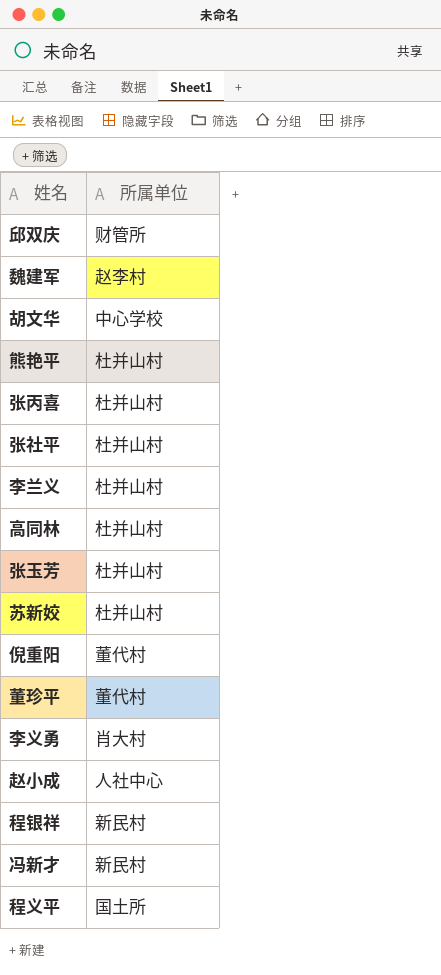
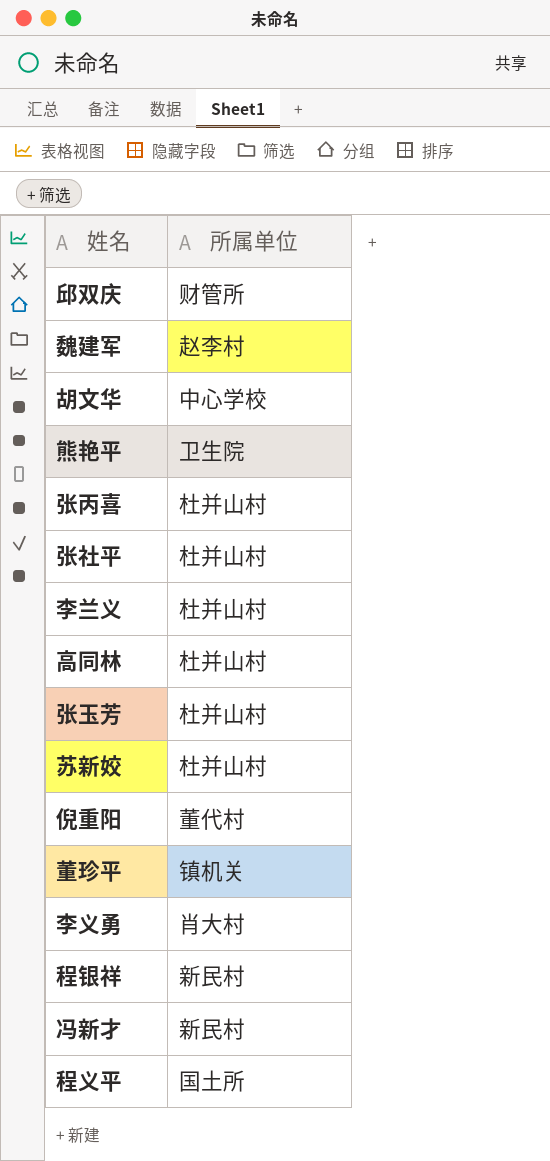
row 赵小成: 人社中心 -> none
熊艳平 | 所属单位: 杜并山村 -> 卫生院
董珍平 | 所属单位: 董代村 -> 镇机关

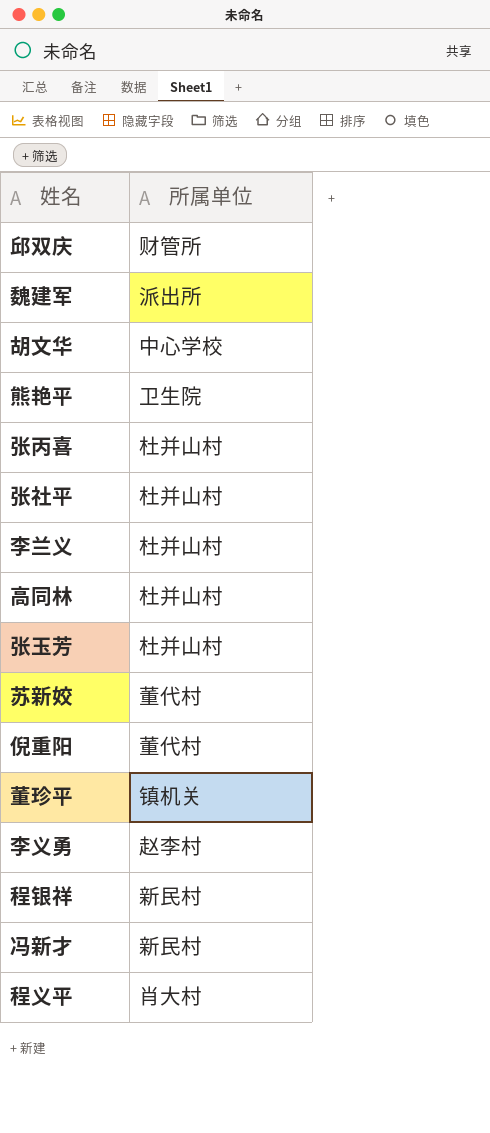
魏建军 | 所属单位: 赵李村 -> 派出所
苏新姣 | 所属单位: 杜并山村 -> 董代村
李义勇 | 所属单位: 肖大村 -> 赵李村
程义平 | 所属单位: 国土所 -> 肖大村

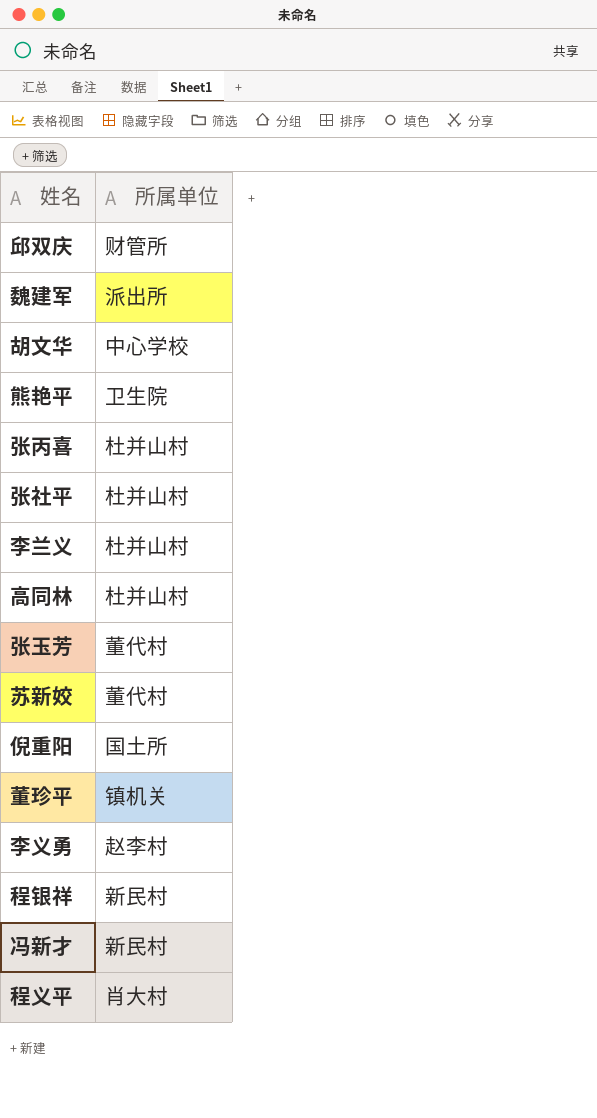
张玉芳 | 所属单位: 杜并山村 -> 董代村
倪重阳 | 所属单位: 董代村 -> 国土所

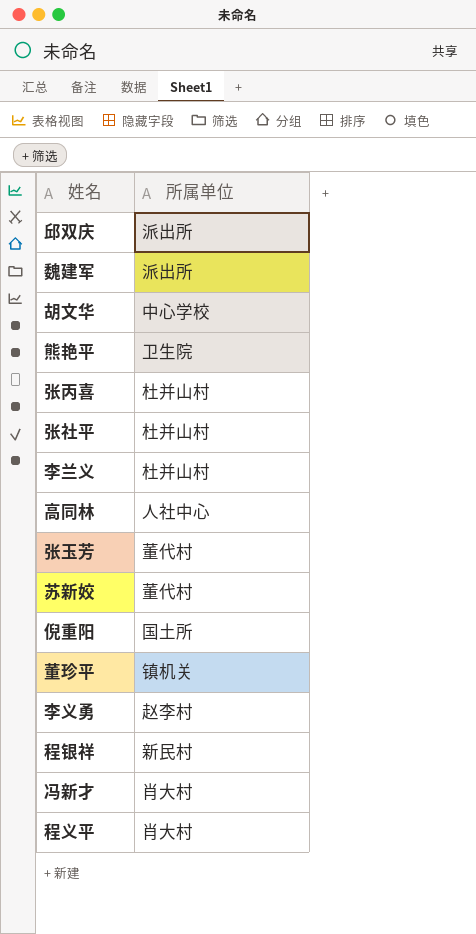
邱双庆 | 所属单位: 财管所 -> 派出所
高同林 | 所属单位: 杜并山村 -> 人社中心
冯新才 | 所属单位: 新民村 -> 肖大村

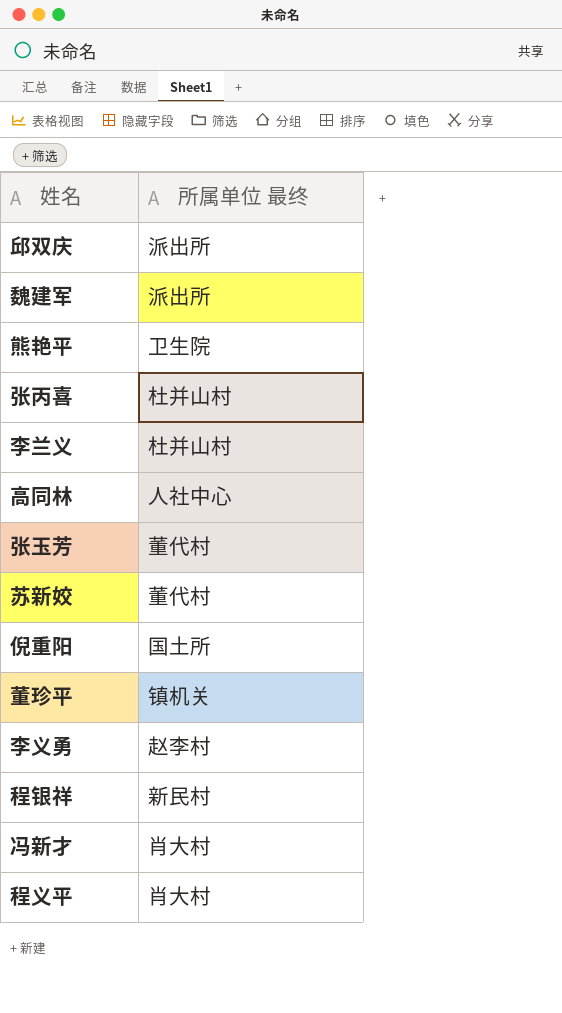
column name: 所属单位 -> 所属单位 最终
row 胡文华: 中心学校 -> none
row 张社平: 杜并山村 -> none

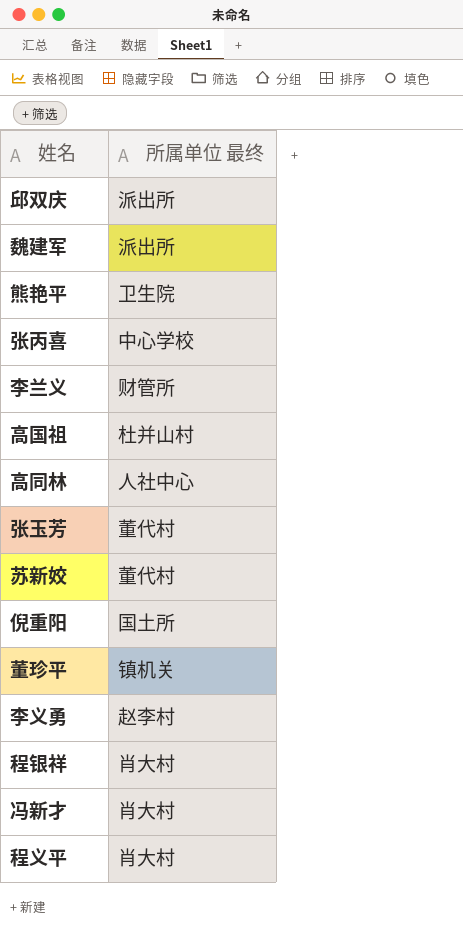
张丙喜 | 所属单位 最终: 杜并山村 -> 中心学校
李兰义 | 所属单位 最终: 杜并山村 -> 财管所
row 高国祖: none -> 杜并山村
程银祥 | 所属单位 最终: 新民村 -> 肖大村

